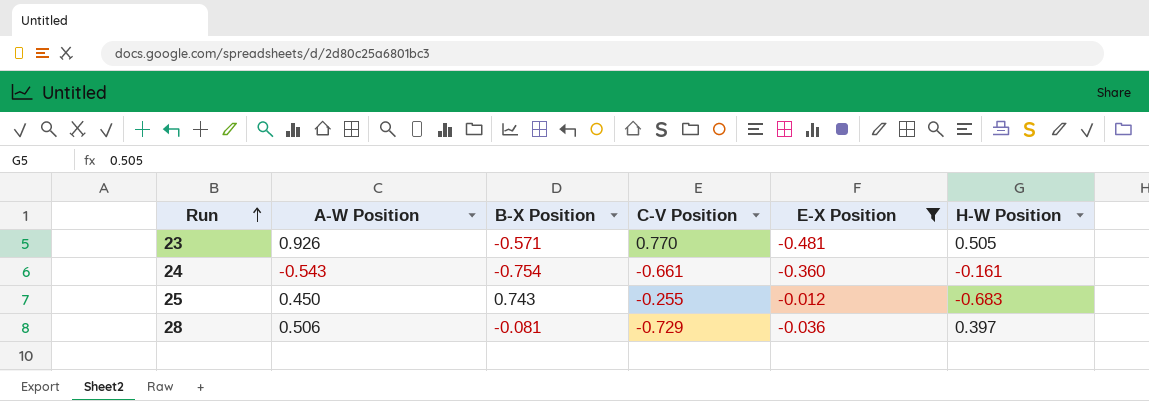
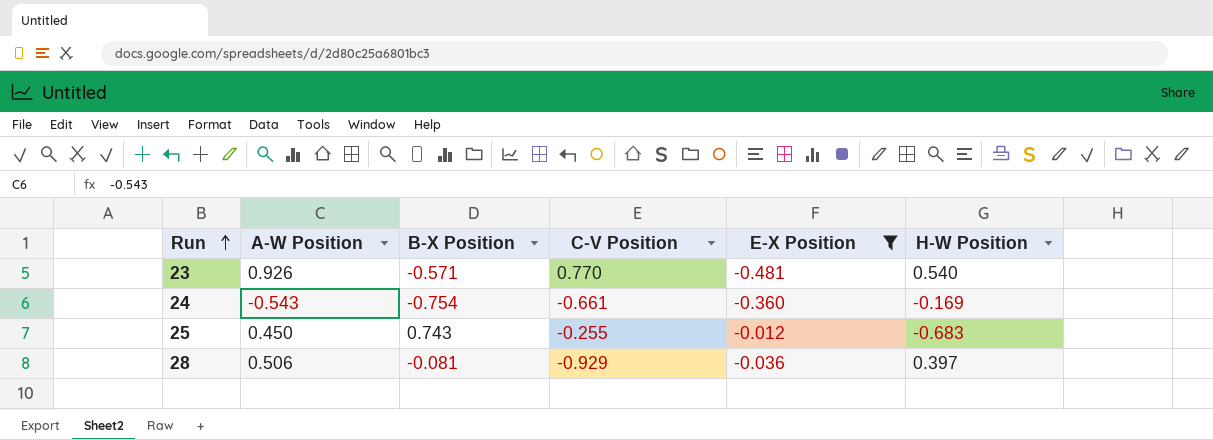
23 | H-W Position: 0.505 -> 0.540
24 | H-W Position: -0.161 -> -0.169
28 | C-V Position: -0.729 -> -0.929

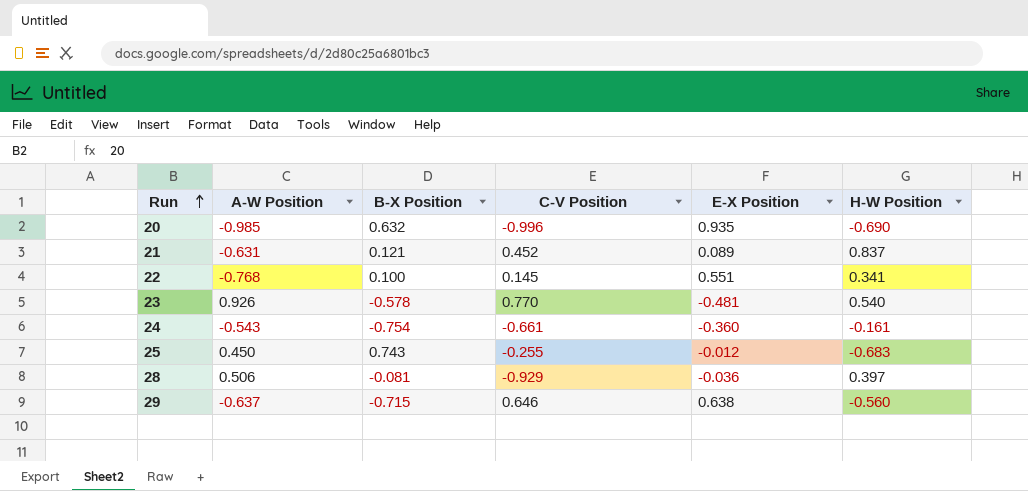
filter: E-X Position <= -0.012 -> none
23 | B-X Position: -0.571 -> -0.578
24 | H-W Position: -0.169 -> -0.161

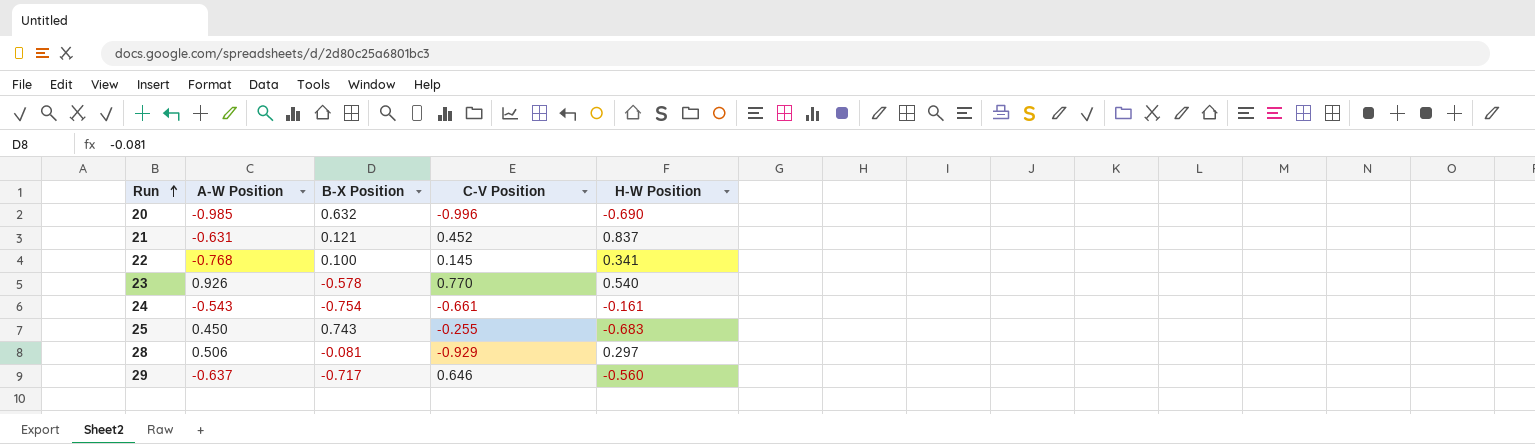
column E-X Position | position: 5 -> none
28 | H-W Position: 0.397 -> 0.297
29 | B-X Position: -0.715 -> -0.717

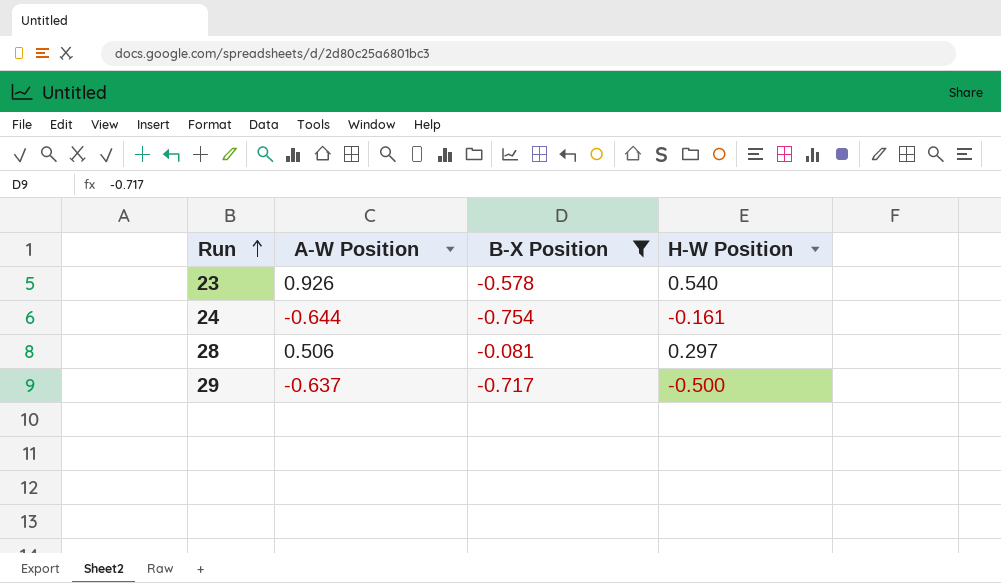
filter: none -> B-X Position <= -0.081
column C-V Position | position: 4 -> none
24 | A-W Position: -0.543 -> -0.644
29 | H-W Position: -0.560 -> -0.500

